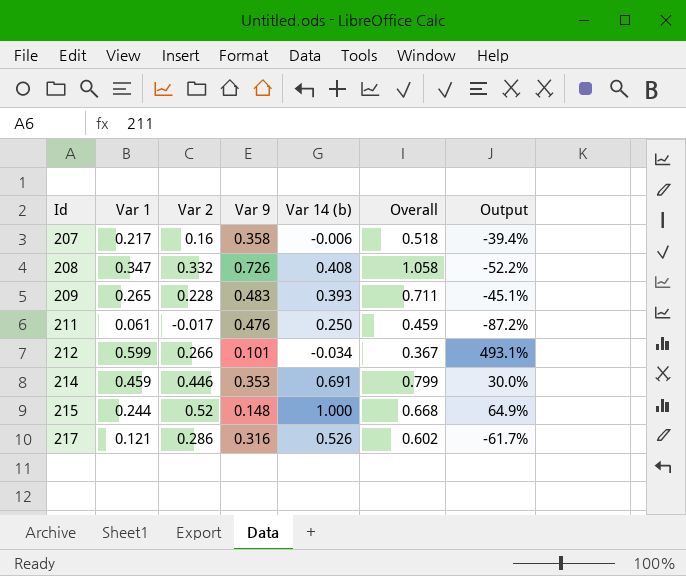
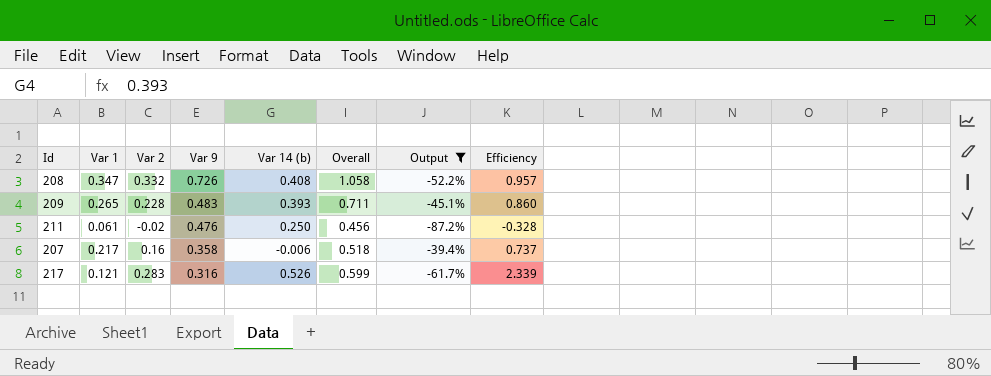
filter: none -> Output <= -39.4%
row order: Id ascending -> Var 9 descending
column Efficiency | formula: none -> [Var 2] / [Var 1]
211 | Var 2: -0.017 -> -0.02
211 | Overall: 0.459 -> 0.456
217 | Var 2: 0.286 -> 0.283
217 | Overall: 0.602 -> 0.599

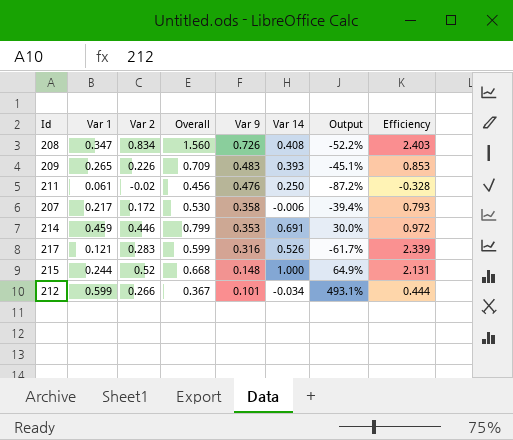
filter: Output <= -39.4% -> none
column Overall | position: 6 -> 4
column name: Var 14 (b) -> Var 14
208 | Var 2: 0.332 -> 0.834
208 | Overall: 1.058 -> 1.560
208 | Efficiency: 0.957 -> 2.403
209 | Var 2: 0.228 -> 0.226
209 | Overall: 0.711 -> 0.709
209 | Efficiency: 0.860 -> 0.853
207 | Var 2: 0.16 -> 0.172
207 | Overall: 0.518 -> 0.530
207 | Efficiency: 0.737 -> 0.793

